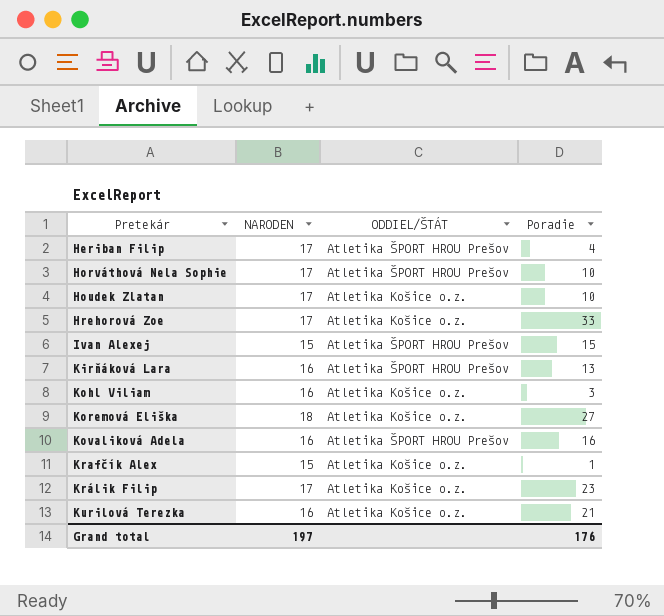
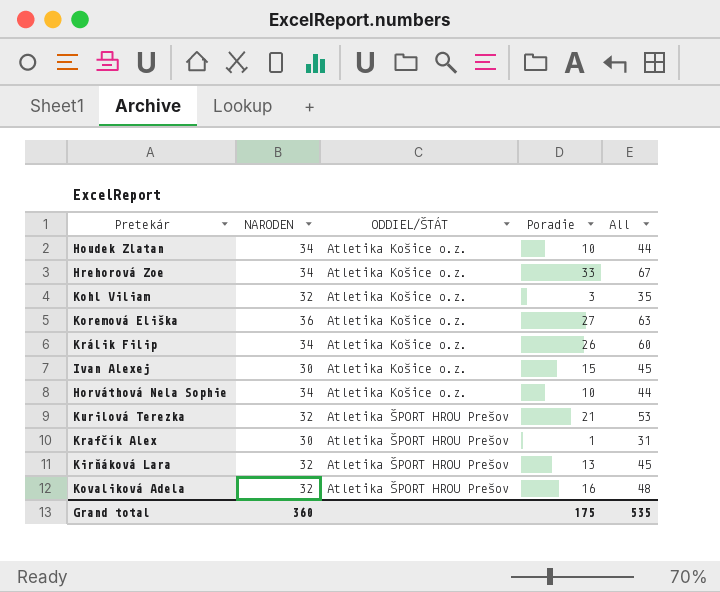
row order: Pretekár ascending -> ODDIEL/ŠTÁT ascending
column All | formula: none -> [NARODEN] + [Poradie]
row Heriban Filip: 17 | Atletika ŠPORT HROU Prešov | 4 -> none
Houdek Zlatan | NARODEN: 17 -> 34
Hrehorová Zoe | NARODEN: 17 -> 34
Kohl Viliam | NARODEN: 16 -> 32
Koremová Eliška | NARODEN: 18 -> 36
Králik Filip | NARODEN: 17 -> 34
Králik Filip | Poradie: 23 -> 26
Ivan Alexej | NARODEN: 15 -> 30
Ivan Alexej | ODDIEL/ŠTÁT: Atletika ŠPORT HROU Prešov -> Atletika Košice o.z.
Horváthová Nela Sophie | NARODEN: 17 -> 34
Horváthová Nela Sophie | ODDIEL/ŠTÁT: Atletika ŠPORT HROU Prešov -> Atletika Košice o.z.
Kurilová Terezka | NARODEN: 16 -> 32
Kurilová Terezka | ODDIEL/ŠTÁT: Atletika Košice o.z. -> Atletika ŠPORT HROU Prešov
Krafčík Alex | NARODEN: 15 -> 30
Krafčík Alex | ODDIEL/ŠTÁT: Atletika Košice o.z. -> Atletika ŠPORT HROU Prešov
Kirňáková Lara | NARODEN: 16 -> 32
Kovaliková Adela | NARODEN: 16 -> 32
Grand total | NARODEN: 197 -> 360
Grand total | Poradie: 176 -> 175

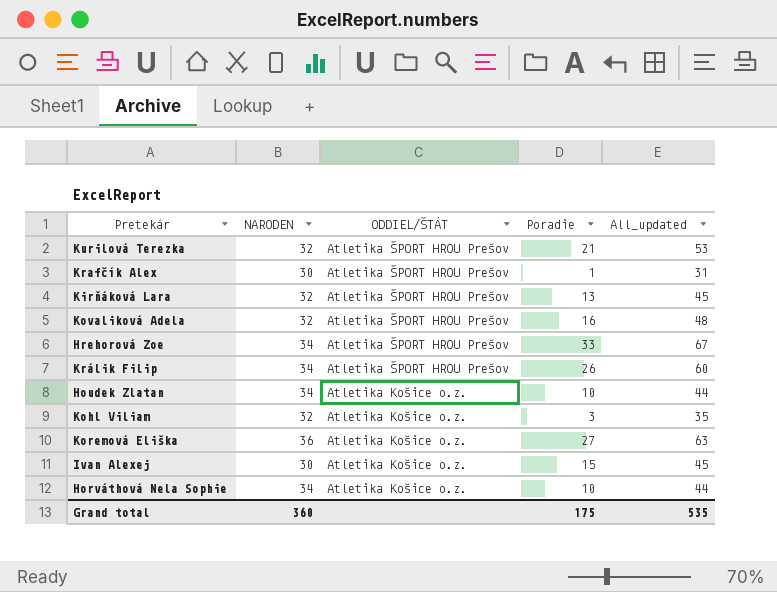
row order: ODDIEL/ŠTÁT ascending -> ODDIEL/ŠTÁT descending
column name: All -> All_updated
Hrehorová Zoe | ODDIEL/ŠTÁT: Atletika Košice o.z. -> Atletika ŠPORT HROU Prešov
Králik Filip | ODDIEL/ŠTÁT: Atletika Košice o.z. -> Atletika ŠPORT HROU Prešov

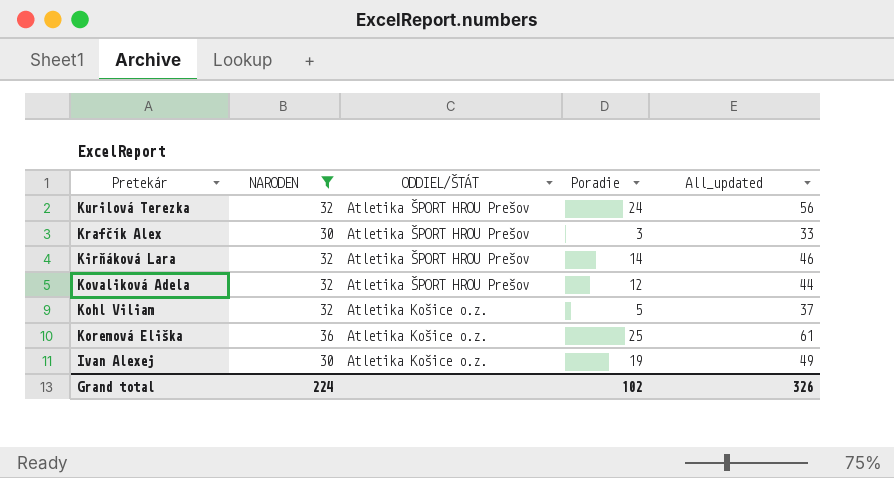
filter: none -> NARODEN != 34
Kurilová Terezka | Poradie: 21 -> 24
Kurilová Terezka | All_updated: 53 -> 56
Krafčík Alex | Poradie: 1 -> 3
Krafčík Alex | All_updated: 31 -> 33
Kirňáková Lara | Poradie: 13 -> 14
Kirňáková Lara | All_updated: 45 -> 46
Kovaliková Adela | Poradie: 16 -> 12
Kovaliková Adela | All_updated: 48 -> 44
Kohl Viliam | Poradie: 3 -> 5
Kohl Viliam | All_updated: 35 -> 37
Koremová Eliška | Poradie: 27 -> 25
Koremová Eliška | All_updated: 63 -> 61
Ivan Alexej | Poradie: 15 -> 19
Ivan Alexej | All_updated: 45 -> 49
Grand total | NARODEN: 360 -> 224
Grand total | Poradie: 175 -> 102
Grand total | All_updated: 535 -> 326

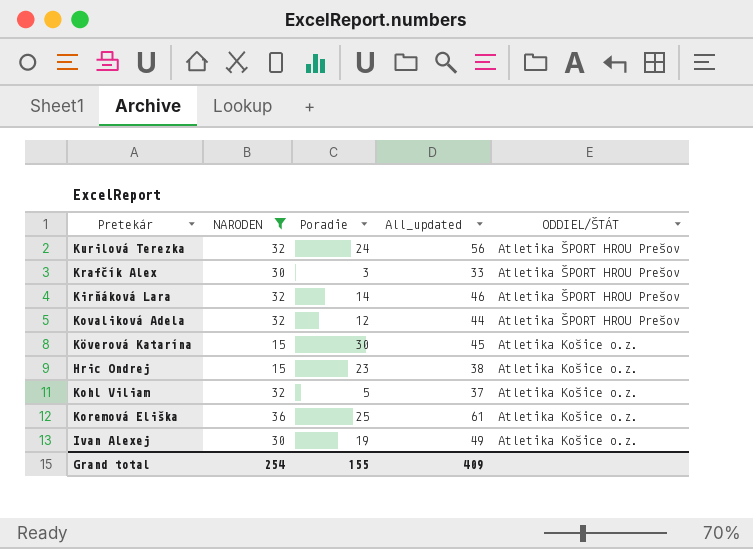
column ODDIEL/ŠTÁT | position: 3 -> 5
row Köverová Katarína: none -> 15 | 30 | 45 | Atletika Košice o.z.
row Hric Ondrej: none -> 15 | 23 | 38 | Atletika Košice o.z.
Grand total | NARODEN: 224 -> 254
Grand total | Poradie: 102 -> 155
Grand total | All_updated: 326 -> 409

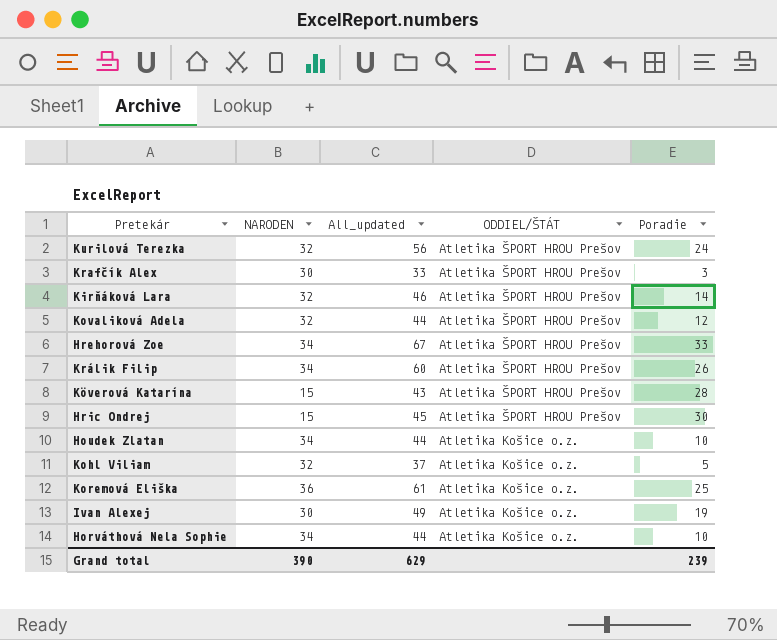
filter: NARODEN != 34 -> none
column Poradie | position: 3 -> 5
Köverová Katarína | All_updated: 45 -> 43
Köverová Katarína | ODDIEL/ŠTÁT: Atletika Košice o.z. -> Atletika ŠPORT HROU Prešov
Köverová Katarína | Poradie: 30 -> 28
Hric Ondrej | All_updated: 38 -> 45
Hric Ondrej | ODDIEL/ŠTÁT: Atletika Košice o.z. -> Atletika ŠPORT HROU Prešov
Hric Ondrej | Poradie: 23 -> 30
Grand total | NARODEN: 254 -> 390
Grand total | All_updated: 409 -> 629
Grand total | Poradie: 155 -> 239

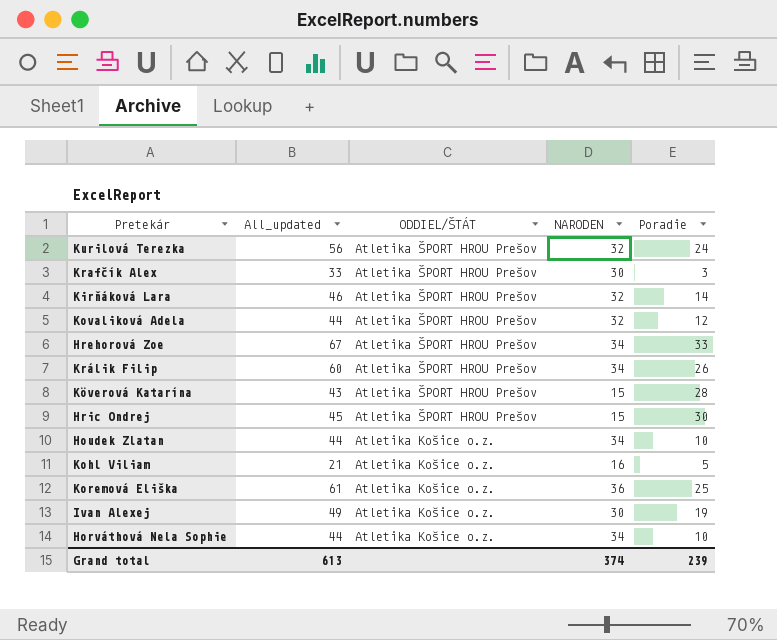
column NARODEN | position: 2 -> 4
Kohl Viliam | All_updated: 37 -> 21
Kohl Viliam | NARODEN: 32 -> 16
Grand total | All_updated: 629 -> 613
Grand total | NARODEN: 390 -> 374

